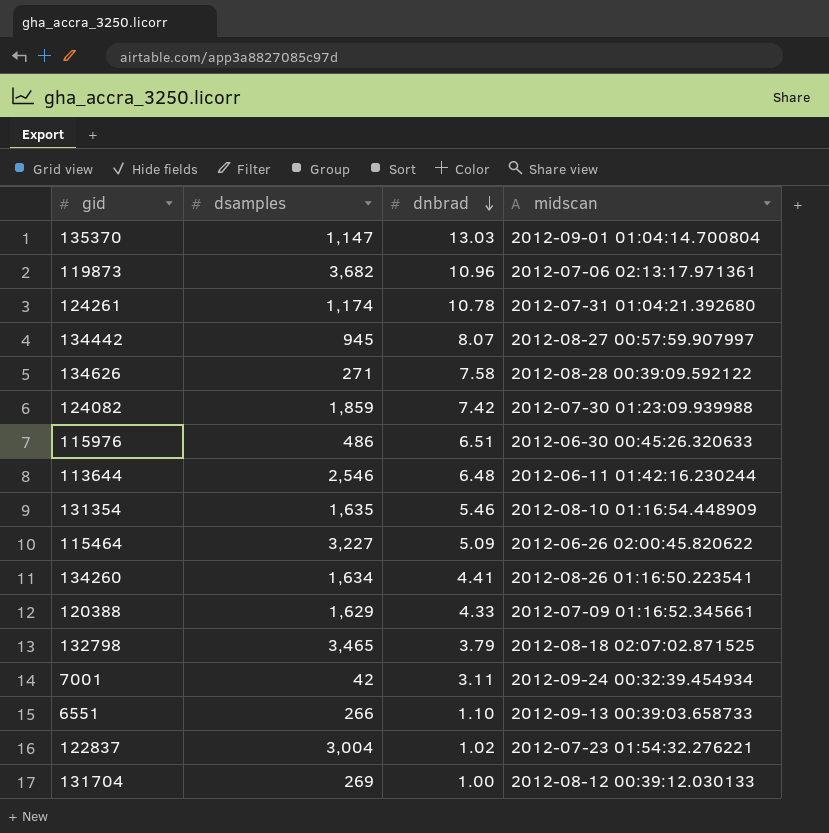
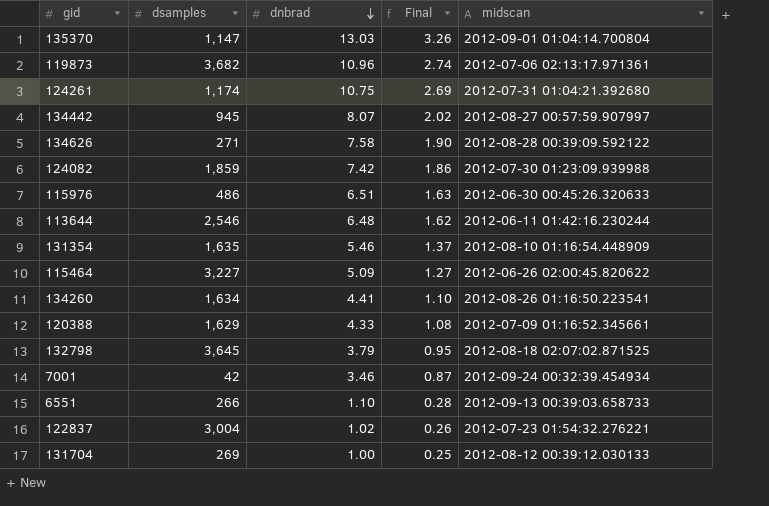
column Final | formula: none -> [dnbrad] * 0.25
124261 | dnbrad: 10.78 -> 10.75
132798 | dsamples: 3,465 -> 3,645
7001 | dnbrad: 3.11 -> 3.46

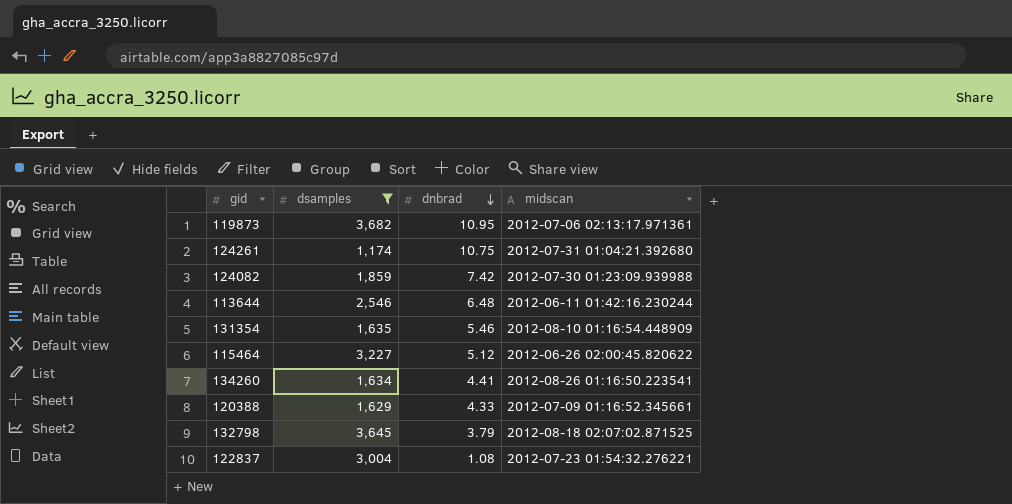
filter: none -> dsamples >= 1,174
column Final | formula: [dnbrad] * 0.25 -> none
119873 | dnbrad: 10.96 -> 10.95
115464 | dnbrad: 5.09 -> 5.12
122837 | dnbrad: 1.02 -> 1.08

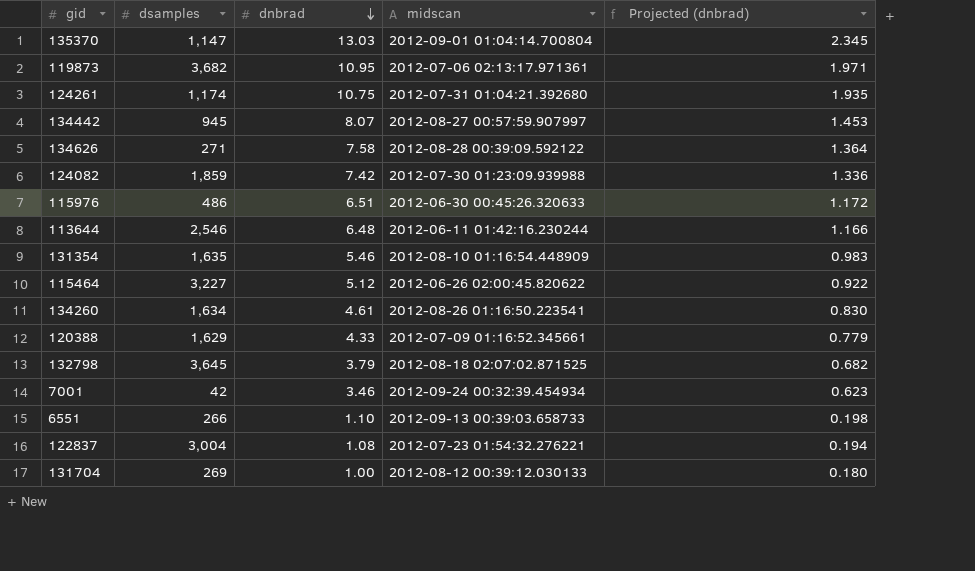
filter: dsamples >= 1,174 -> none
column Projected (dnbrad) | formula: none -> [dnbrad] * 0.18
134260 | dnbrad: 4.41 -> 4.61

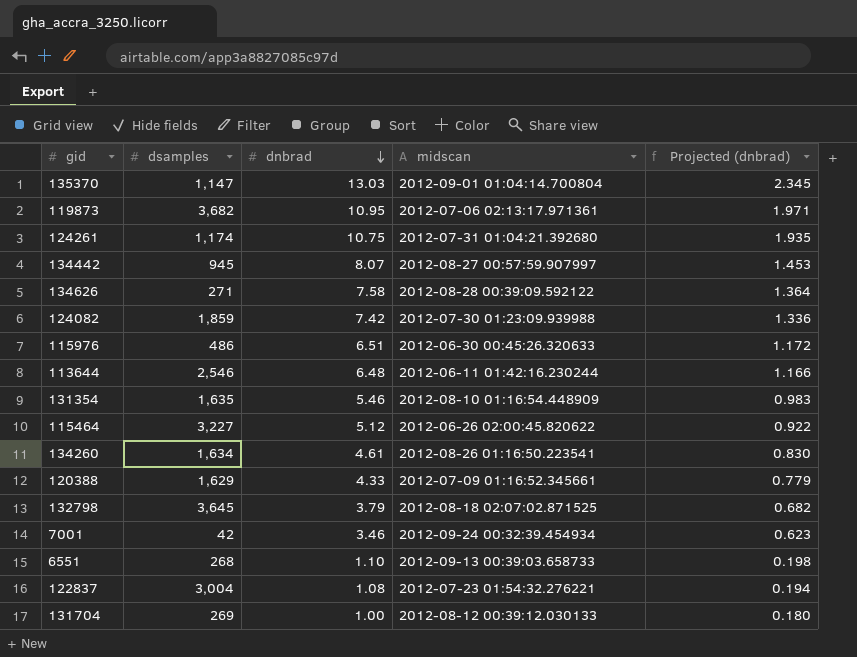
6551 | dsamples: 266 -> 268

